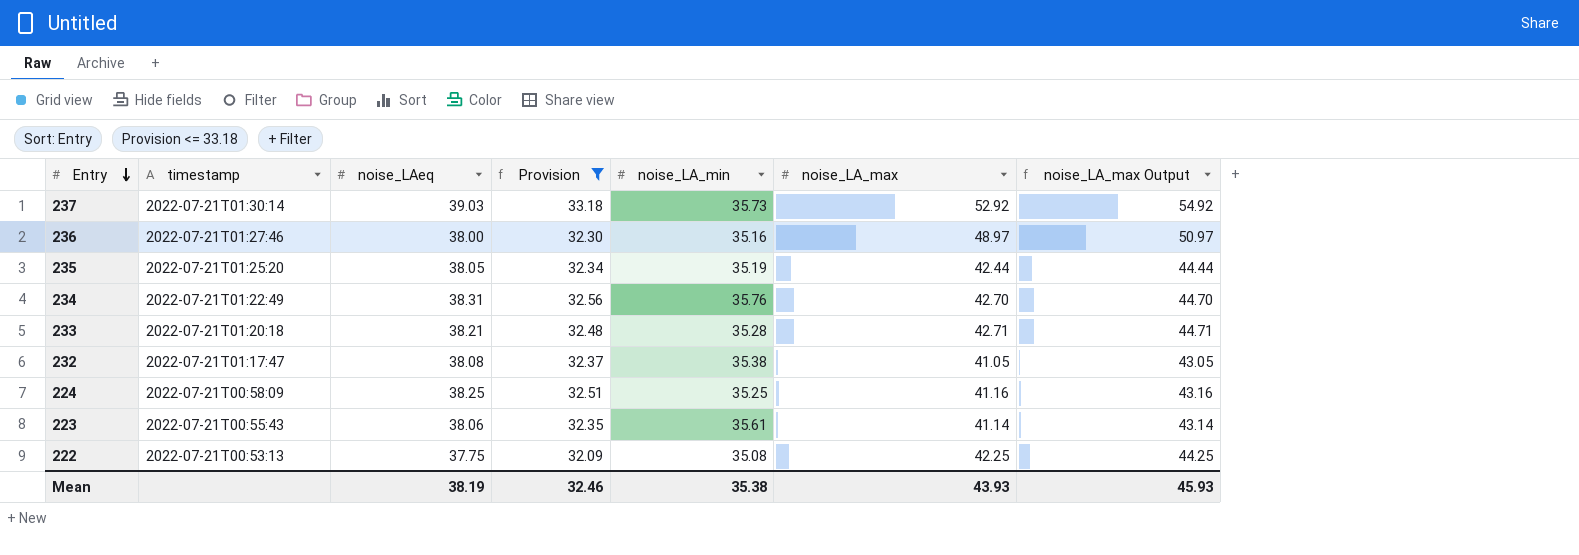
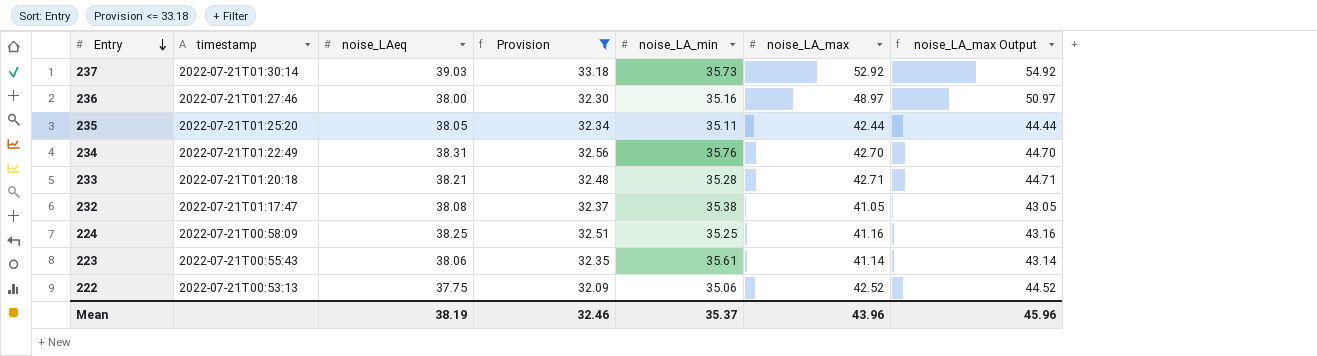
235 | noise_LA_min: 35.19 -> 35.11
222 | noise_LA_min: 35.08 -> 35.06
222 | noise_LA_max: 42.25 -> 42.52
222 | noise_LA_max Output: 44.25 -> 44.52
Mean | noise_LA_min: 35.38 -> 35.37
Mean | noise_LA_max: 43.93 -> 43.96
Mean | noise_LA_max Output: 45.93 -> 45.96

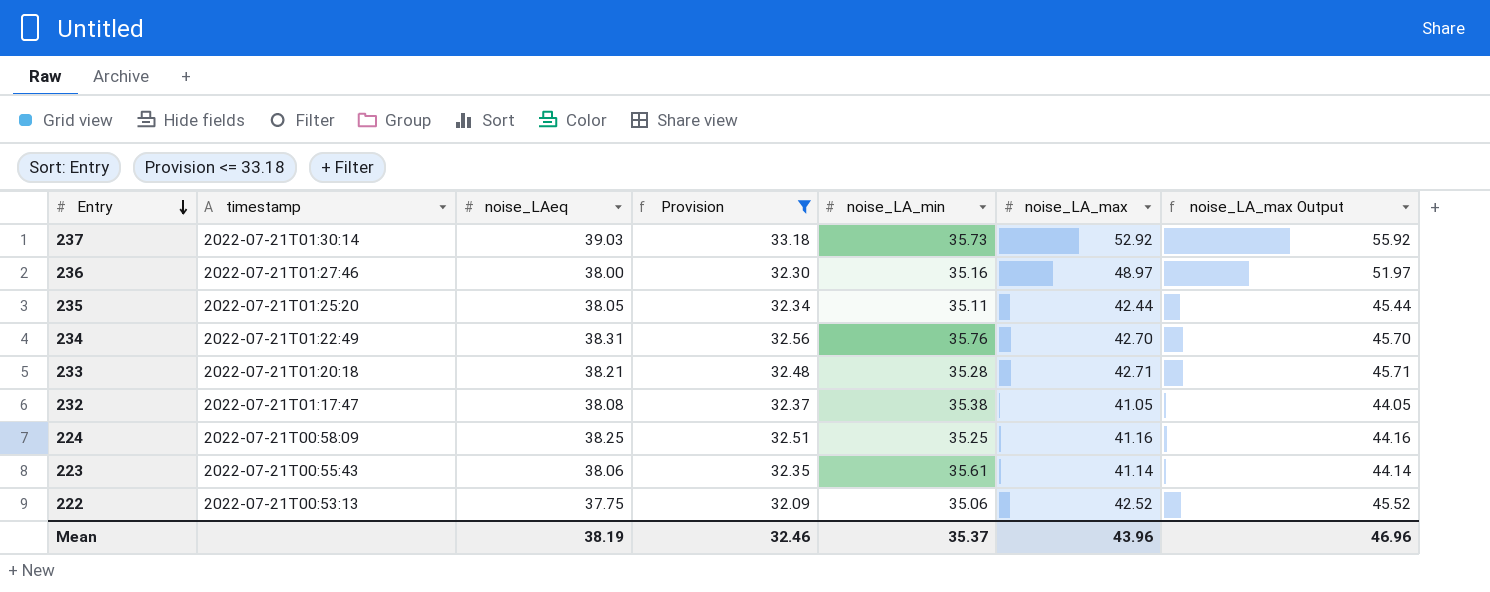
column noise_LA_max Output | formula: [noise_LA_max] + 2 -> [noise_LA_max] + 3
Mean | noise_LA_max Output: 45.96 -> 46.96

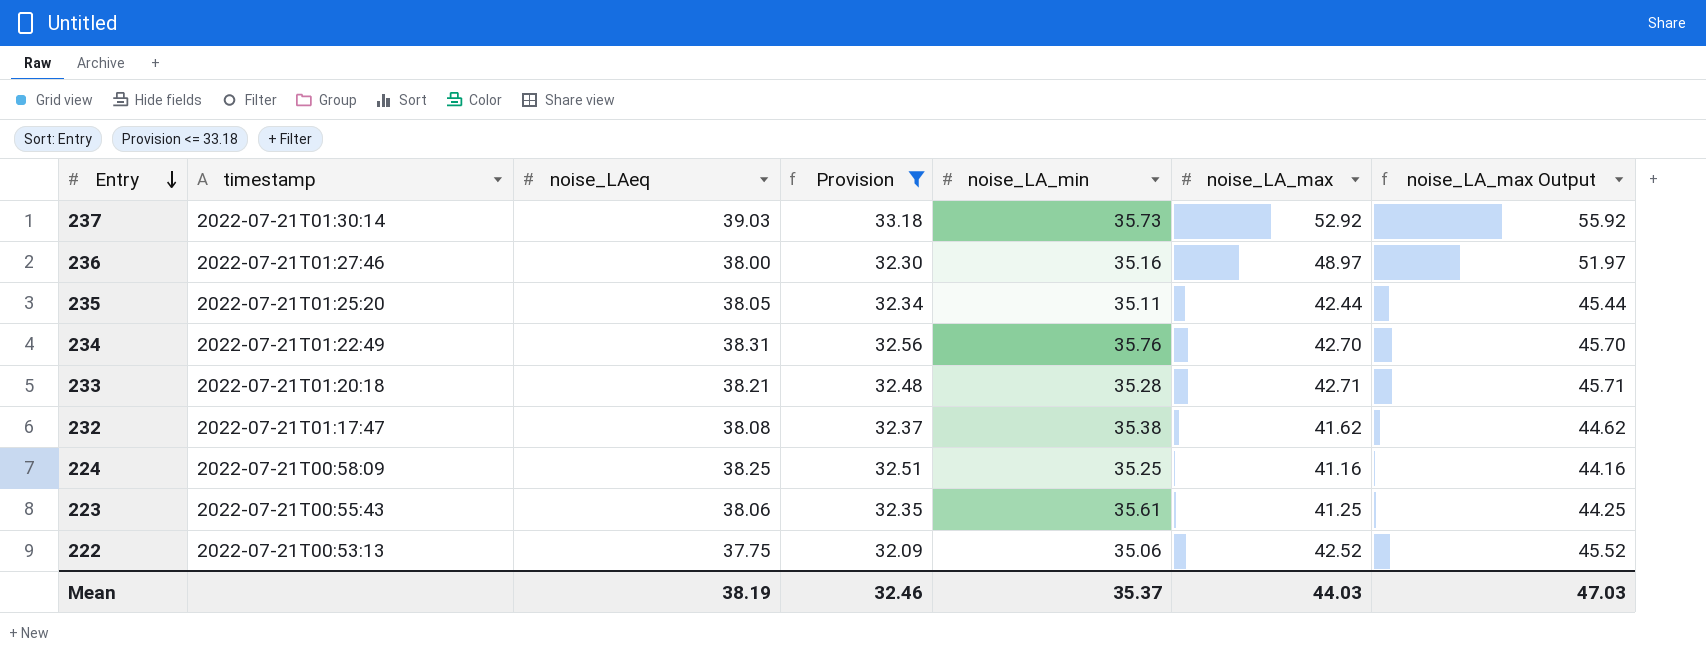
232 | noise_LA_max: 41.05 -> 41.62
232 | noise_LA_max Output: 44.05 -> 44.62
223 | noise_LA_max: 41.14 -> 41.25
223 | noise_LA_max Output: 44.14 -> 44.25
Mean | noise_LA_max: 43.96 -> 44.03
Mean | noise_LA_max Output: 46.96 -> 47.03

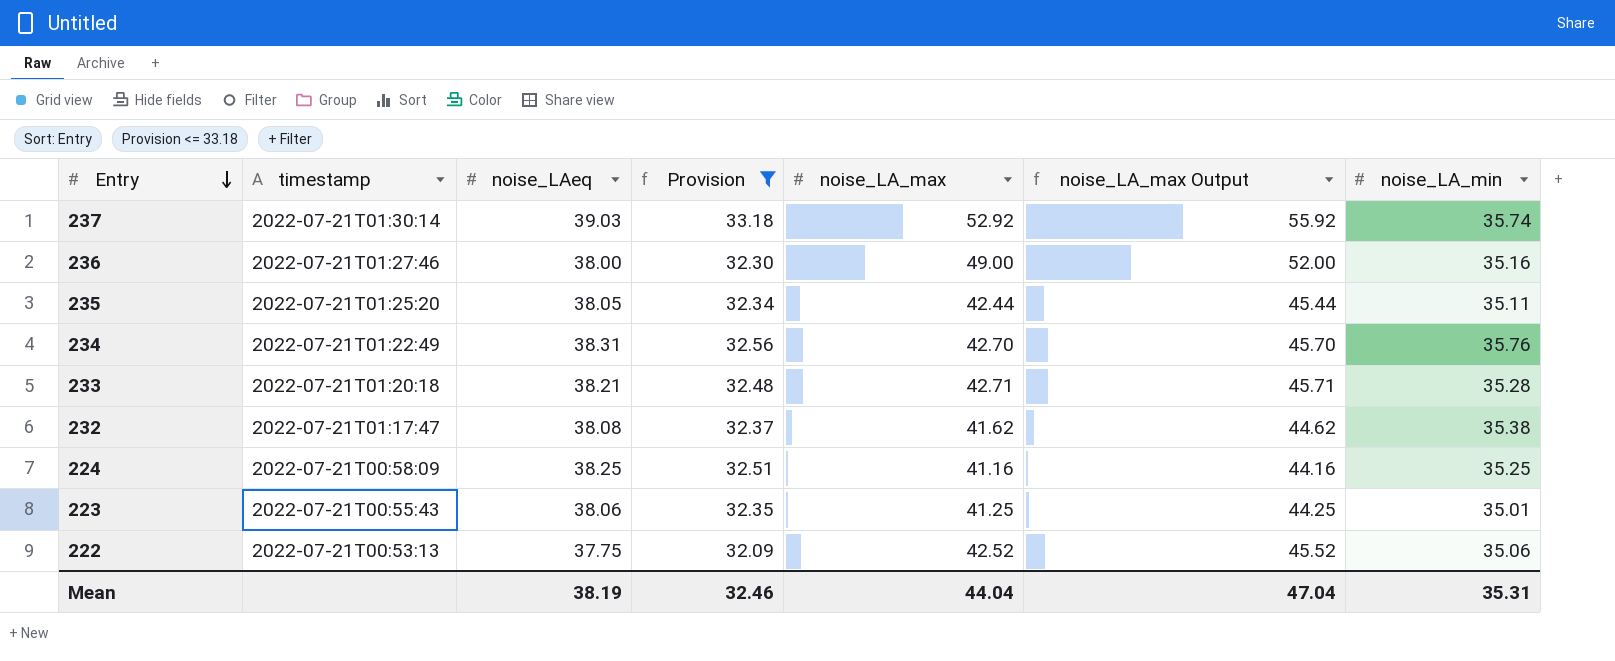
column noise_LA_min | position: 5 -> 7
237 | noise_LA_min: 35.73 -> 35.74
236 | noise_LA_max: 48.97 -> 49.00
236 | noise_LA_max Output: 51.97 -> 52.00
223 | noise_LA_min: 35.61 -> 35.01
Mean | noise_LA_max: 44.03 -> 44.04
Mean | noise_LA_max Output: 47.03 -> 47.04
Mean | noise_LA_min: 35.37 -> 35.31

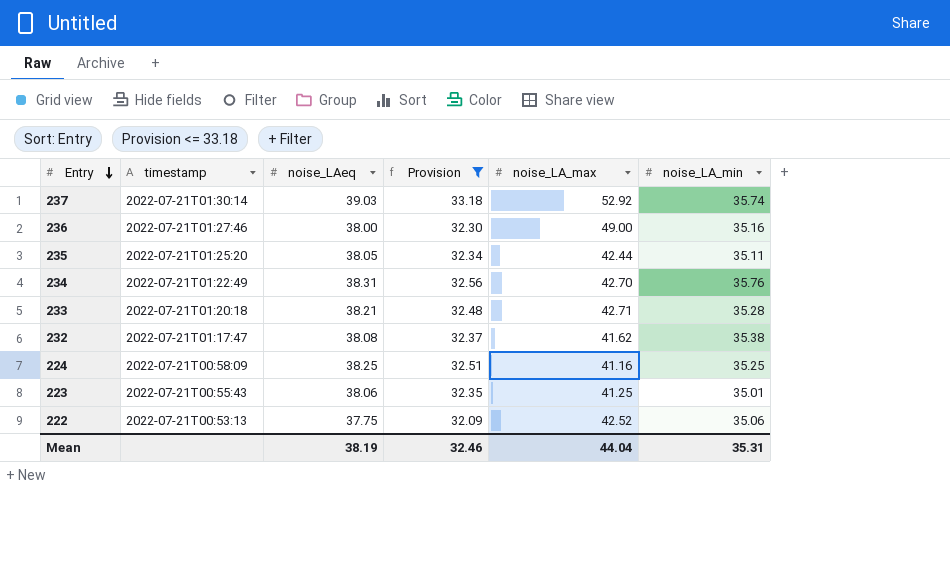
column noise_LA_max Output | formula: [noise_LA_max] + 3 -> none

